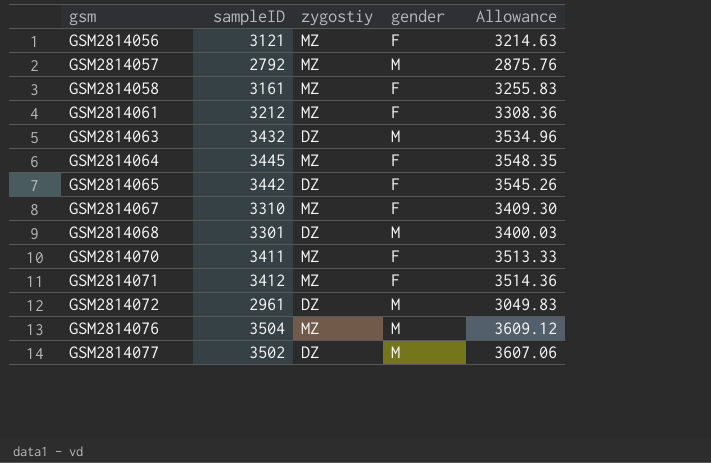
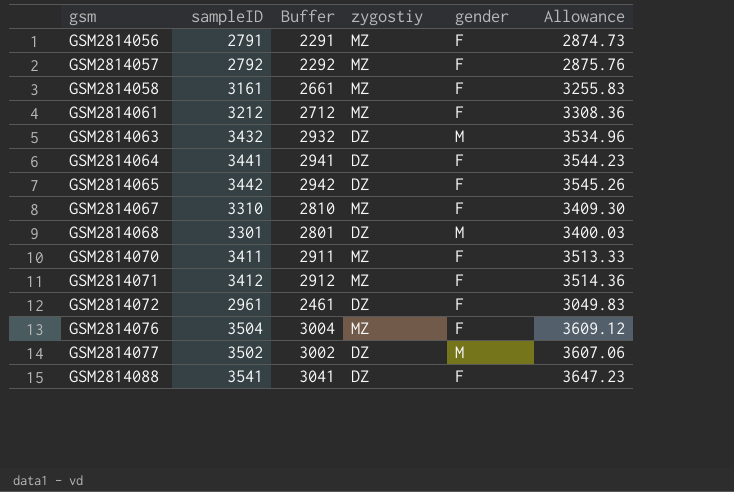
column Buffer | formula: none -> [sampleID] - 500
GSM2814056 | sampleID: 3121 -> 2791
GSM2814056 | Allowance: 3214.63 -> 2874.73
GSM2814057 | gender: M -> F
GSM2814064 | sampleID: 3445 -> 3441
GSM2814064 | zygostiy: MZ -> DZ
GSM2814064 | Allowance: 3548.35 -> 3544.23
GSM2814072 | gender: M -> F
GSM2814076 | gender: M -> F
row GSM2814088: none -> 3541 | 3041 | DZ | F | 3647.23

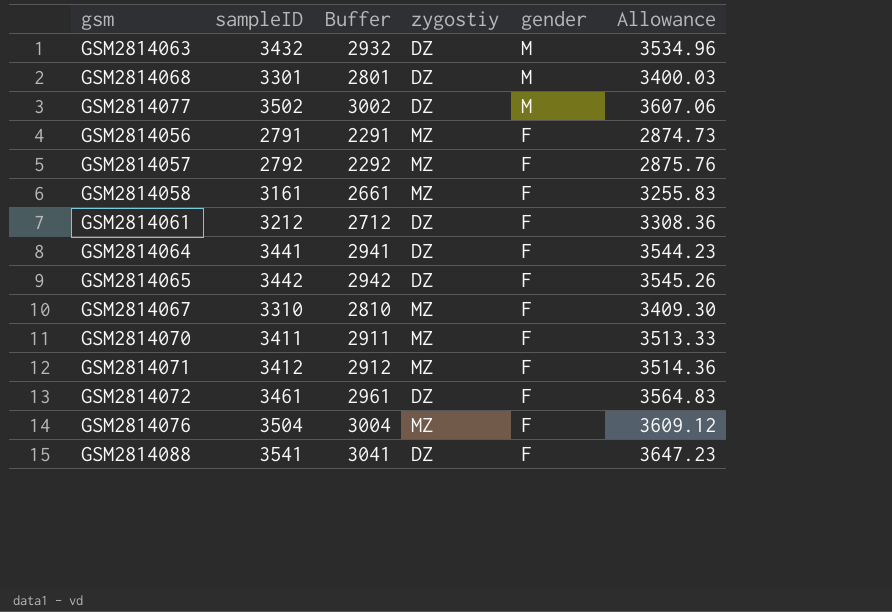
row order: gsm ascending -> gender descending
GSM2814061 | zygostiy: MZ -> DZ
GSM2814072 | sampleID: 2961 -> 3461
GSM2814072 | Buffer: 2461 -> 2961
GSM2814072 | Allowance: 3049.83 -> 3564.83

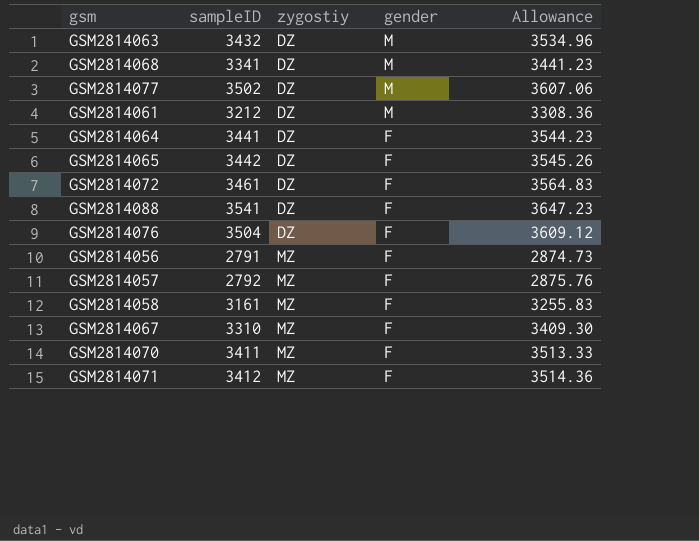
row order: gender descending -> zygostiy ascending
column Buffer | formula: [sampleID] - 500 -> none
GSM2814068 | sampleID: 3301 -> 3341
GSM2814068 | Allowance: 3400.03 -> 3441.23
GSM2814061 | gender: F -> M
GSM2814076 | zygostiy: MZ -> DZ

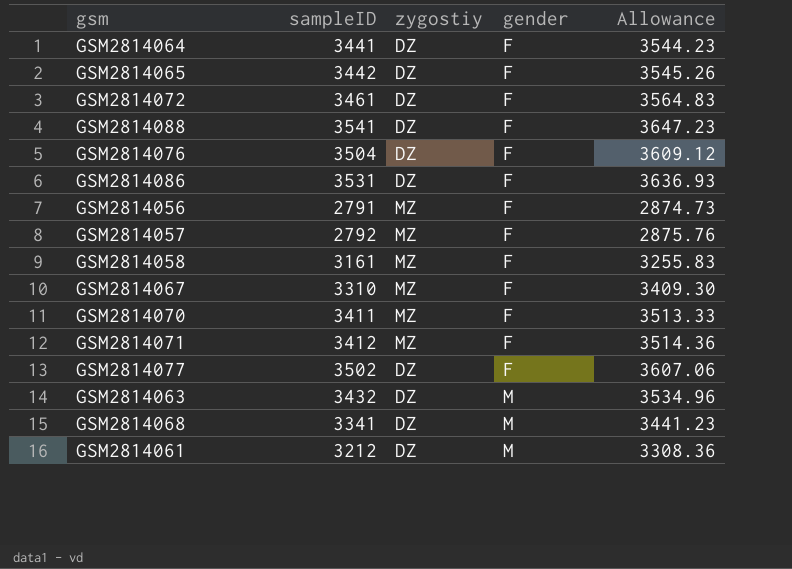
row order: zygostiy ascending -> gender ascending
row GSM2814086: none -> 3531 | DZ | F | 3636.93
GSM2814077 | gender: M -> F

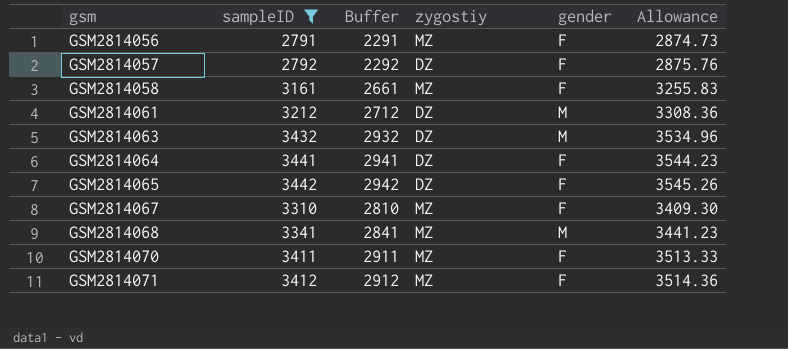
filter: none -> sampleID <= 3442
row order: gender ascending -> gsm ascending
column Buffer | formula: none -> [sampleID] - 500
GSM2814057 | zygostiy: MZ -> DZ
GSM2814068 | zygostiy: DZ -> MZ

